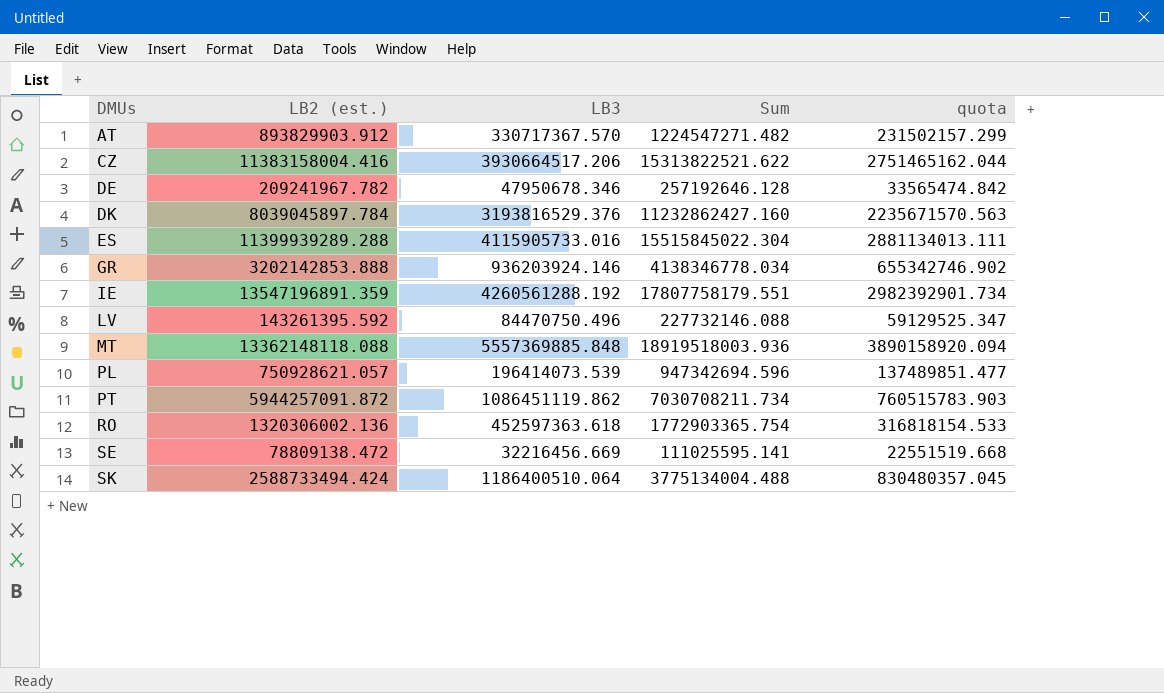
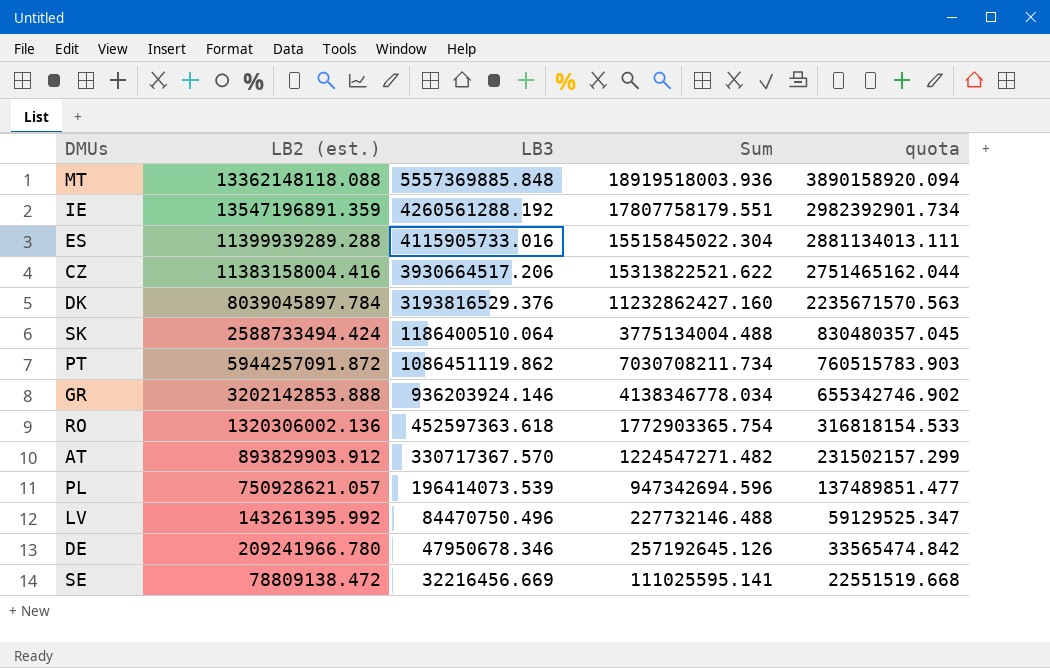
row order: DMUs ascending -> LB3 descending
LV | LB2 (est.): 143261395.592 -> 143261395.992
LV | Sum: 227732146.088 -> 227732146.488
DE | LB2 (est.): 209241967.782 -> 209241966.780
DE | Sum: 257192646.128 -> 257192645.126

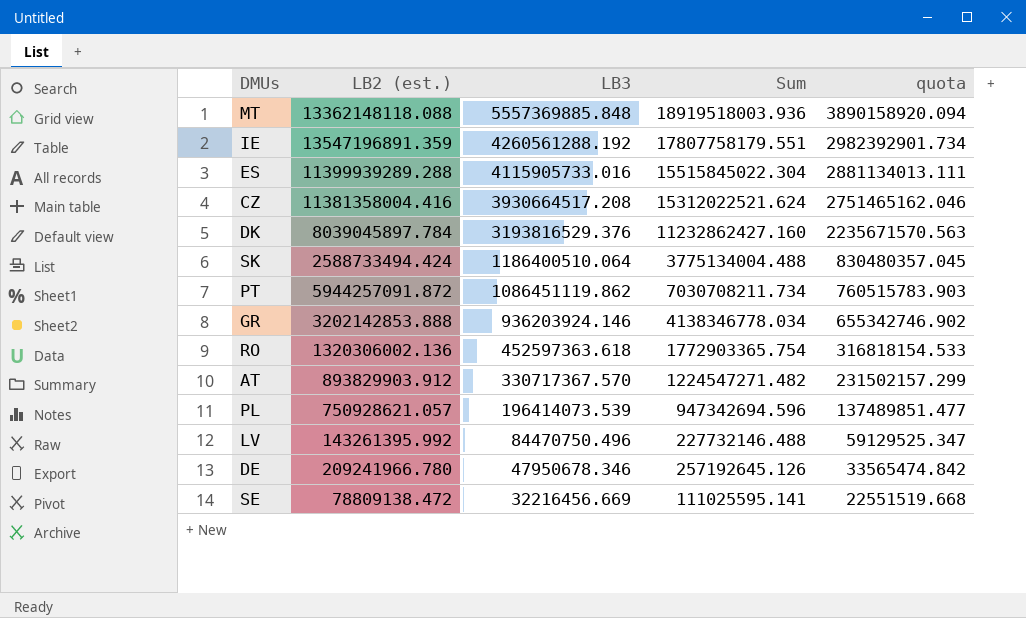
CZ | LB2 (est.): 11383158004.416 -> 11381358004.416
CZ | LB3: 3930664517.206 -> 3930664517.208
CZ | Sum: 15313822521.622 -> 15312022521.624
CZ | quota: 2751465162.044 -> 2751465162.046

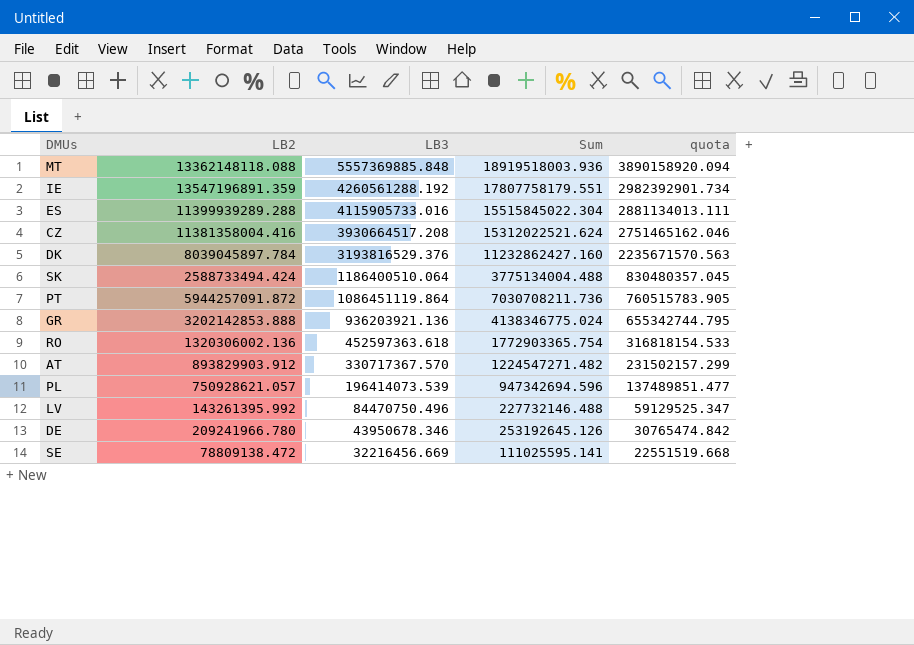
column name: LB2 (est.) -> LB2
PT | LB3: 1086451119.862 -> 1086451119.864
PT | Sum: 7030708211.734 -> 7030708211.736
PT | quota: 760515783.903 -> 760515783.905
GR | LB3: 936203924.146 -> 936203921.136
GR | Sum: 4138346778.034 -> 4138346775.024
GR | quota: 655342746.902 -> 655342744.795
DE | LB3: 47950678.346 -> 43950678.346
DE | Sum: 257192645.126 -> 253192645.126
DE | quota: 33565474.842 -> 30765474.842

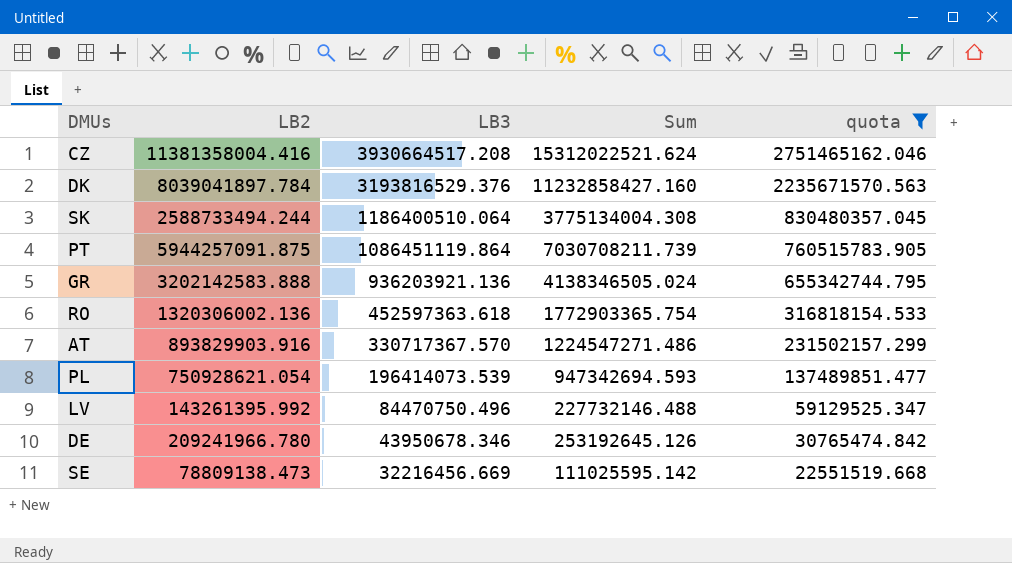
filter: none -> quota <= 2751465162.046
DK | LB2: 8039045897.784 -> 8039041897.784
DK | Sum: 11232862427.160 -> 11232858427.160
SK | LB2: 2588733494.424 -> 2588733494.244
SK | Sum: 3775134004.488 -> 3775134004.308
PT | LB2: 5944257091.872 -> 5944257091.875
PT | Sum: 7030708211.736 -> 7030708211.739
GR | LB2: 3202142853.888 -> 3202142583.888
GR | Sum: 4138346775.024 -> 4138346505.024
AT | LB2: 893829903.912 -> 893829903.916
AT | Sum: 1224547271.482 -> 1224547271.486
PL | LB2: 750928621.057 -> 750928621.054
PL | Sum: 947342694.596 -> 947342694.593
SE | LB2: 78809138.472 -> 78809138.473
SE | Sum: 111025595.141 -> 111025595.142

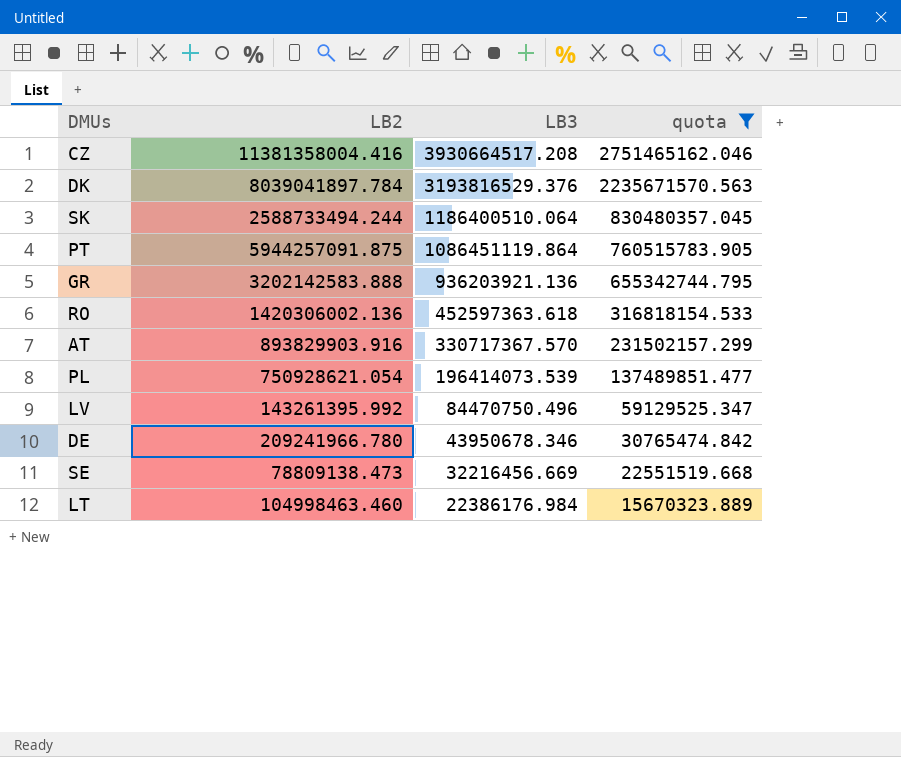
column Sum | formula: [LB2] + [LB3] -> none
RO | LB2: 1320306002.136 -> 1420306002.136
row LT: none -> 104998463.460 | 22386176.984 | 15670323.889

